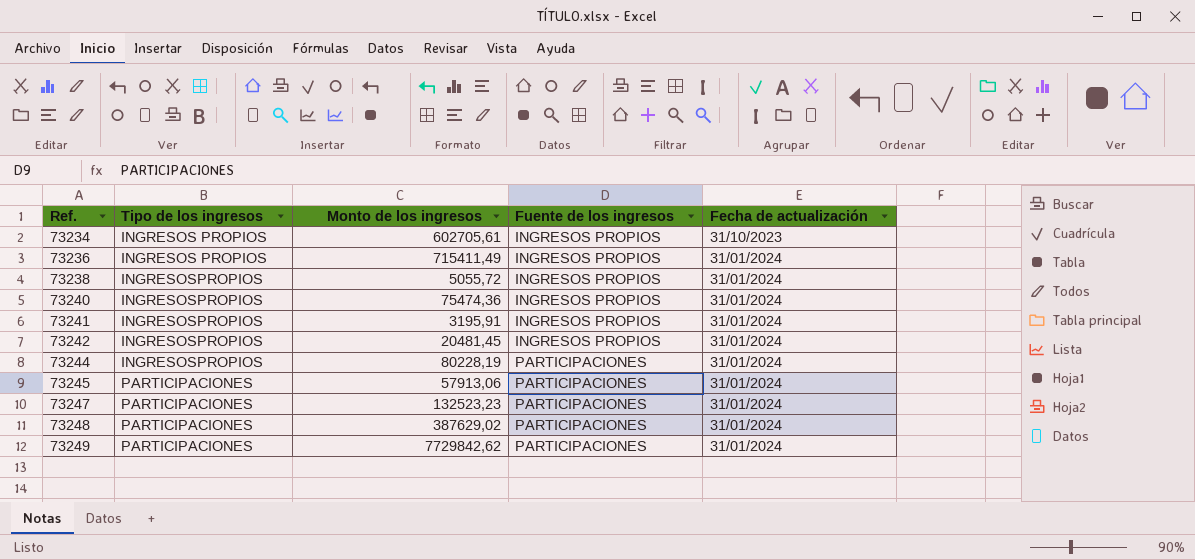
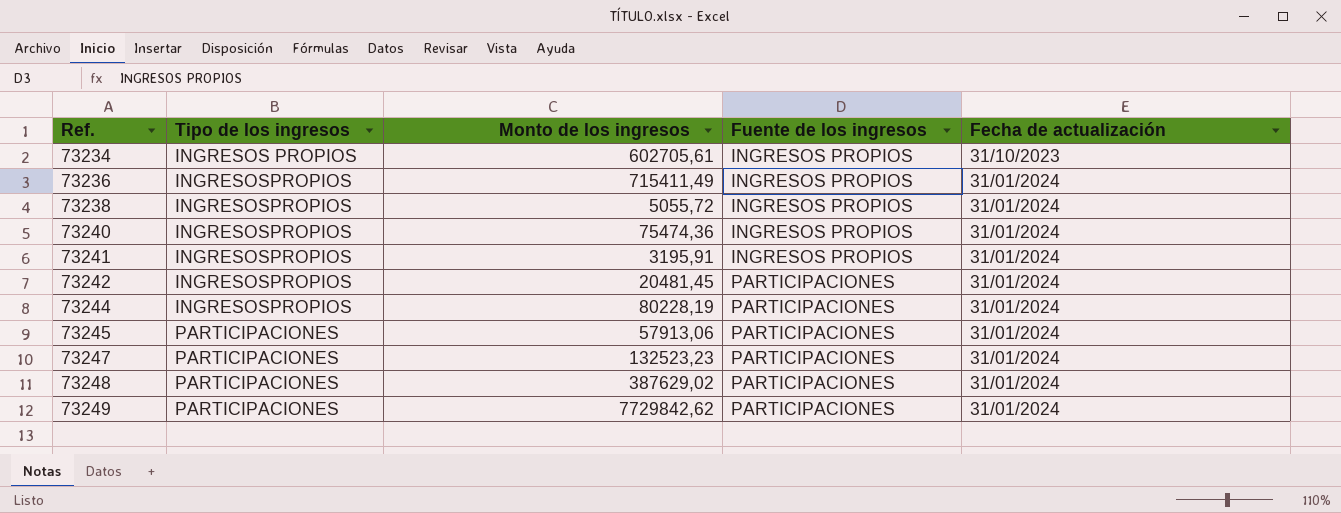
73236 | Tipo de los ingresos: INGRESOS PROPIOS -> INGRESOSPROPIOS
73242 | Fuente de los ingresos: INGRESOS PROPIOS -> PARTICIPACIONES

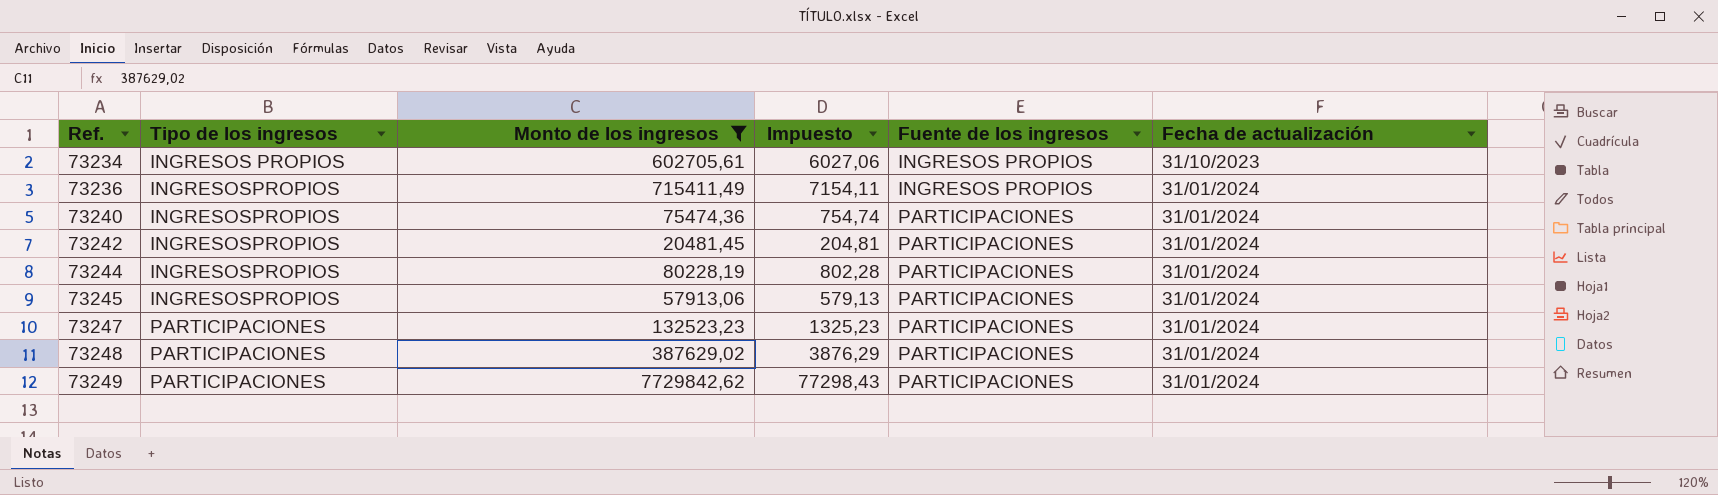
filter: none -> Monto de los ingresos >= 20481,45
column Impuesto | formula: none -> [Monto de los ingresos] * 0,01
73240 | Fuente de los ingresos: INGRESOS PROPIOS -> PARTICIPACIONES
73245 | Tipo de los ingresos: PARTICIPACIONES -> INGRESOSPROPIOS

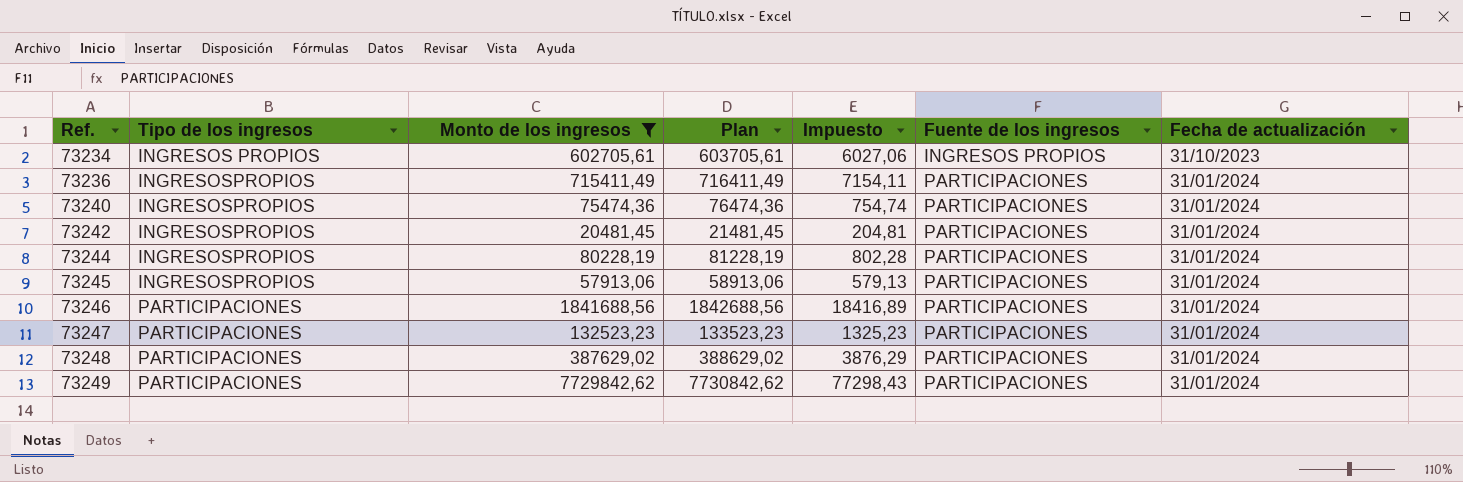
column Plan | formula: none -> [Monto de los ingresos] + 1000
73236 | Fuente de los ingresos: INGRESOS PROPIOS -> PARTICIPACIONES
row 73246: none -> PARTICIPACIONES | 1841688,56 | 1842688,56 | 18416,89 | PARTICIPACIONES | 31/01/2024

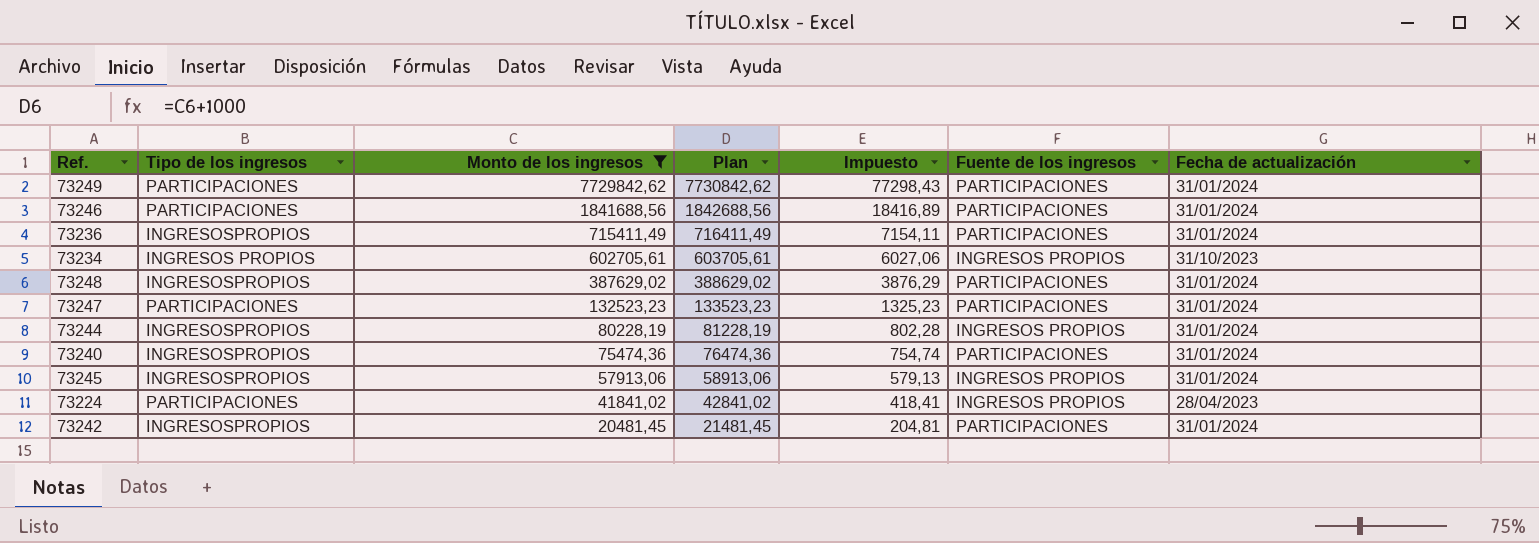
row order: Ref. ascending -> Monto de los ingresos descending
73248 | Tipo de los ingresos: PARTICIPACIONES -> INGRESOSPROPIOS
73244 | Fuente de los ingresos: PARTICIPACIONES -> INGRESOS PROPIOS
73245 | Fuente de los ingresos: PARTICIPACIONES -> INGRESOS PROPIOS
row 73224: none -> PARTICIPACIONES | 41841,02 | 42841,02 | 418,41 | INGRESOS PROPIOS | 28/04/2023

